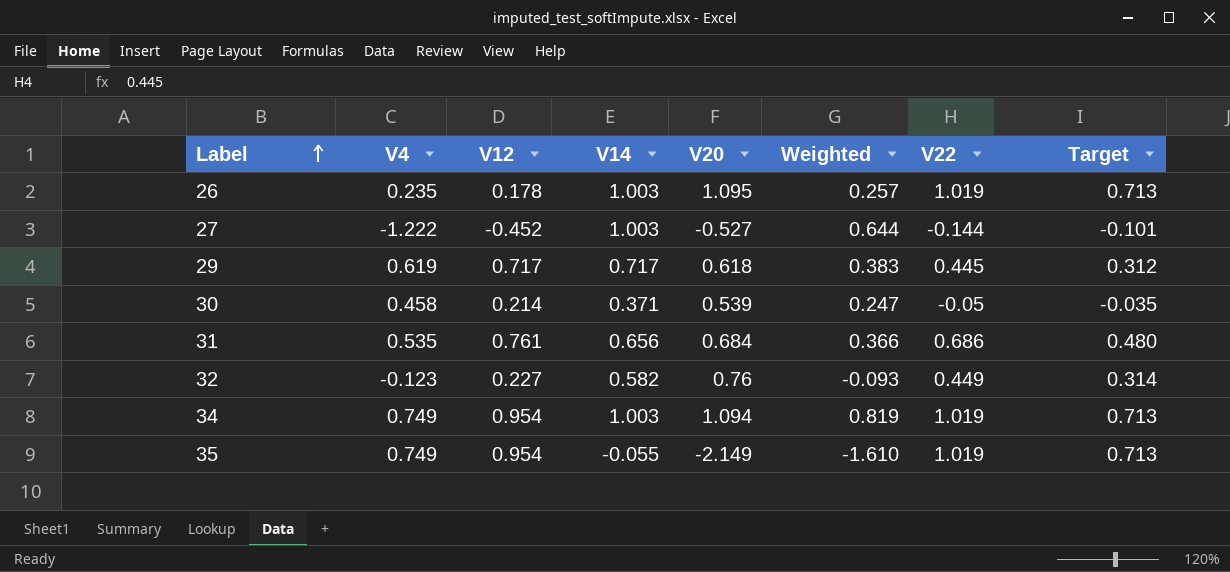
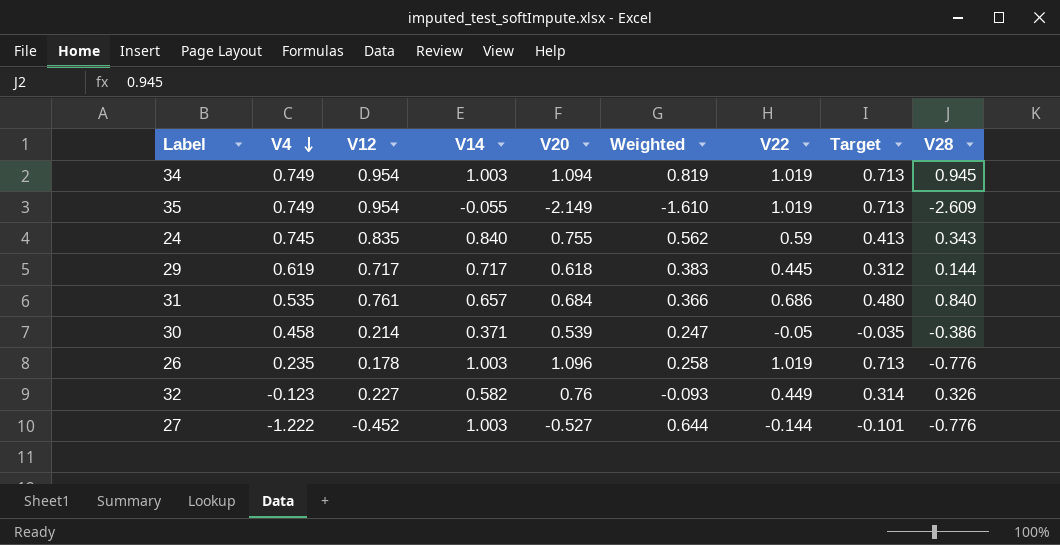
row order: Label ascending -> V4 descending
column V28 | position: none -> 9
row 24: none -> 0.745 | 0.835 | 0.840 | 0.755 | 0.562 | 0.59 | 0.413 | 0.343
31 | V14: 0.656 -> 0.657
26 | V20: 1.095 -> 1.096
26 | Weighted: 0.257 -> 0.258

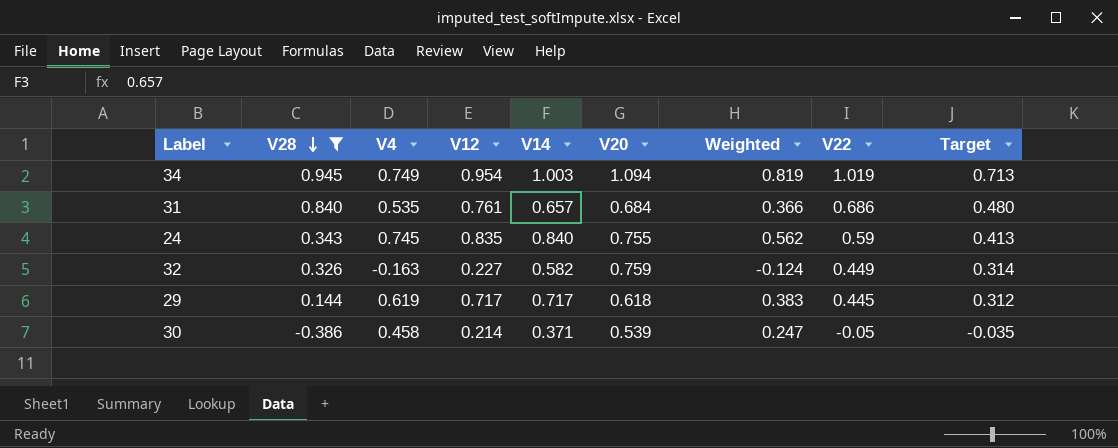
filter: none -> V28 >= -0.386
row order: V4 descending -> V28 descending
column V28 | position: 9 -> 2
32 | V4: -0.123 -> -0.163
32 | V20: 0.76 -> 0.759
32 | Weighted: -0.093 -> -0.124

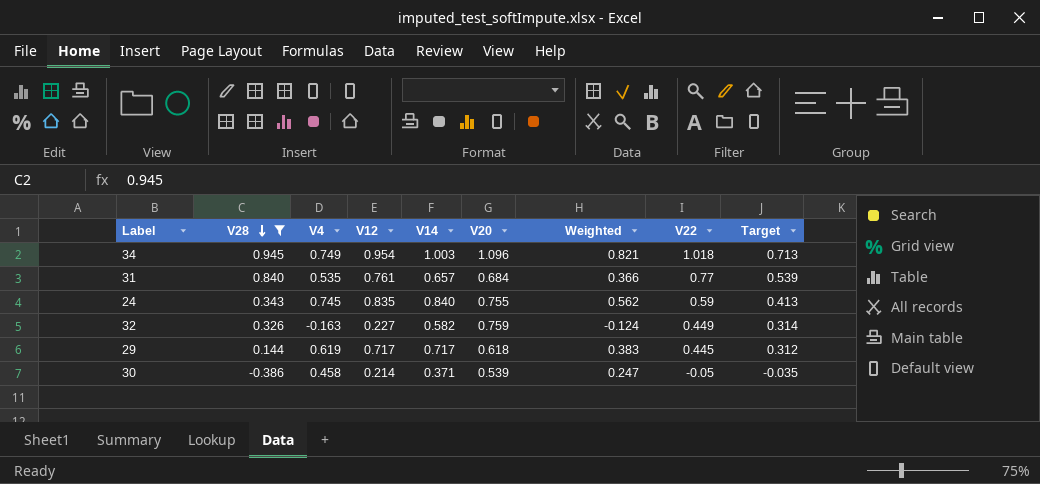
34 | V20: 1.094 -> 1.096
34 | Weighted: 0.819 -> 0.821
34 | V22: 1.019 -> 1.018
31 | V22: 0.686 -> 0.77
31 | Target: 0.480 -> 0.539

